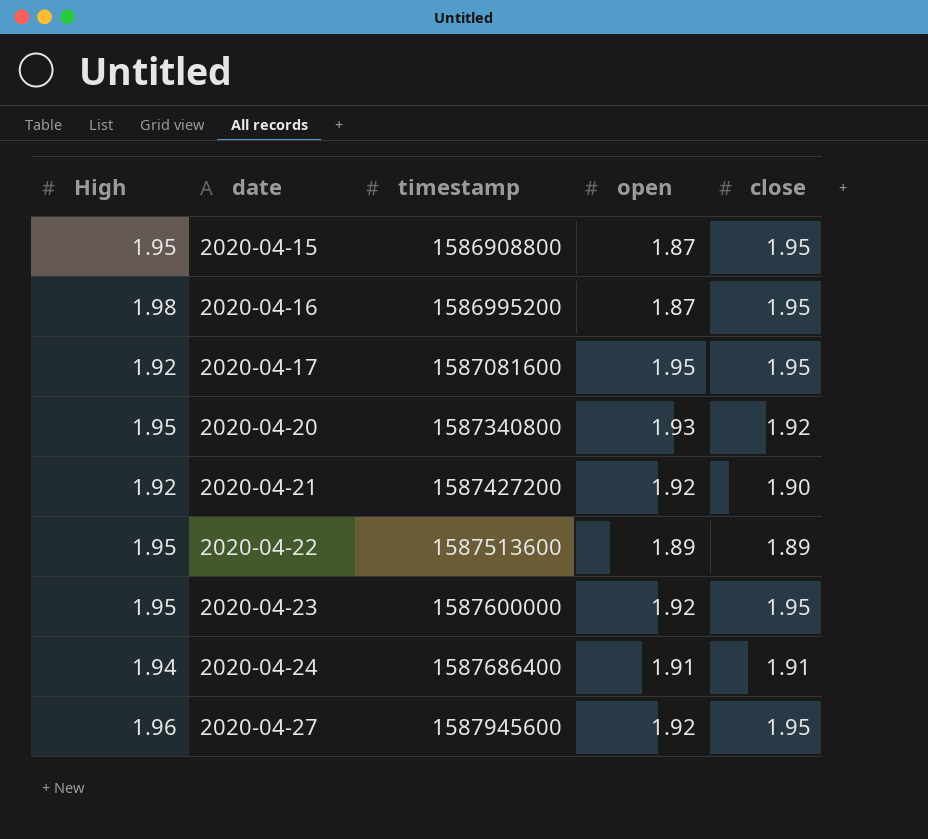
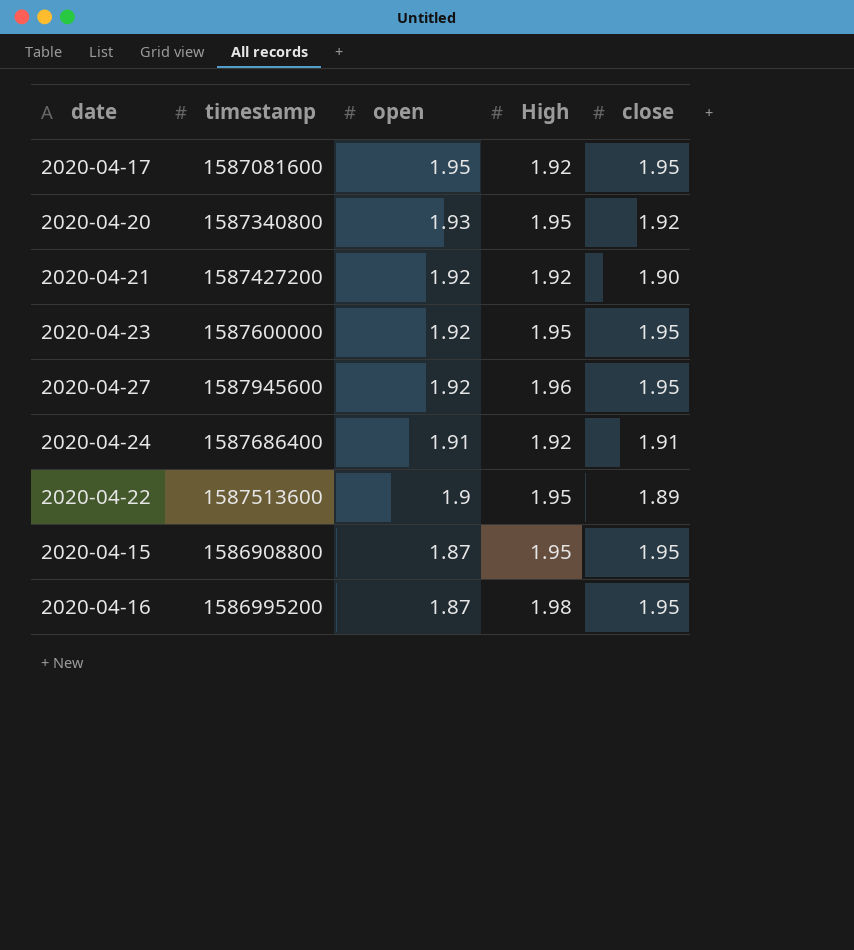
row order: date ascending -> open descending
column High | position: 1 -> 4
2020-04-24 | High: 1.94 -> 1.92
2020-04-22 | open: 1.89 -> 1.9

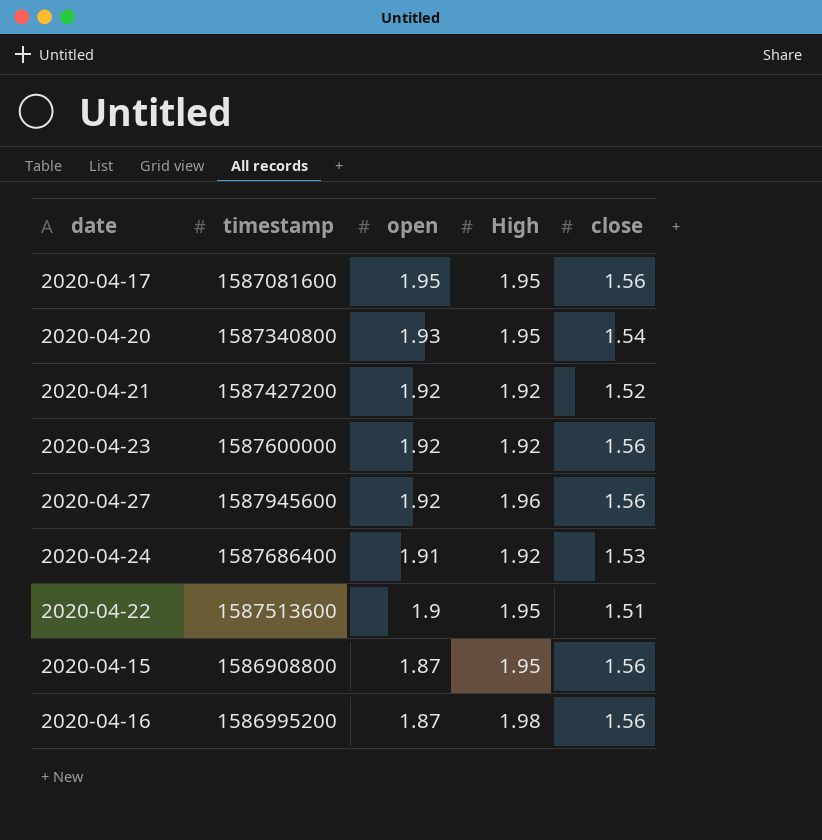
2020-04-17 | High: 1.92 -> 1.95
2020-04-17 | close: 1.95 -> 1.56
2020-04-20 | close: 1.92 -> 1.54
2020-04-21 | close: 1.90 -> 1.52
2020-04-23 | High: 1.95 -> 1.92
2020-04-23 | close: 1.95 -> 1.56
2020-04-27 | close: 1.95 -> 1.56
2020-04-24 | close: 1.91 -> 1.53
2020-04-22 | close: 1.89 -> 1.51
2020-04-15 | close: 1.95 -> 1.56
2020-04-16 | close: 1.95 -> 1.56

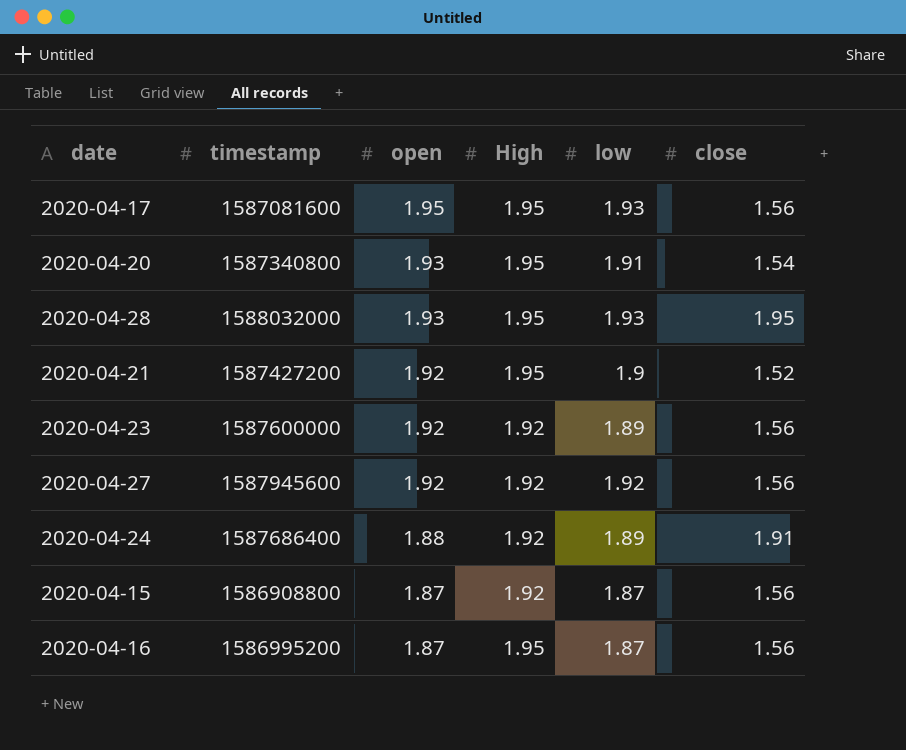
column low | position: none -> 5
row 2020-04-22: 1587513600 | 1.9 | 1.95 | 1.51 -> none
row 2020-04-28: none -> 1588032000 | 1.93 | 1.95 | 1.93 | 1.95
2020-04-21 | High: 1.92 -> 1.95
2020-04-27 | High: 1.96 -> 1.92
2020-04-24 | open: 1.91 -> 1.88
2020-04-24 | close: 1.53 -> 1.91
2020-04-15 | High: 1.95 -> 1.92
2020-04-16 | High: 1.98 -> 1.95

